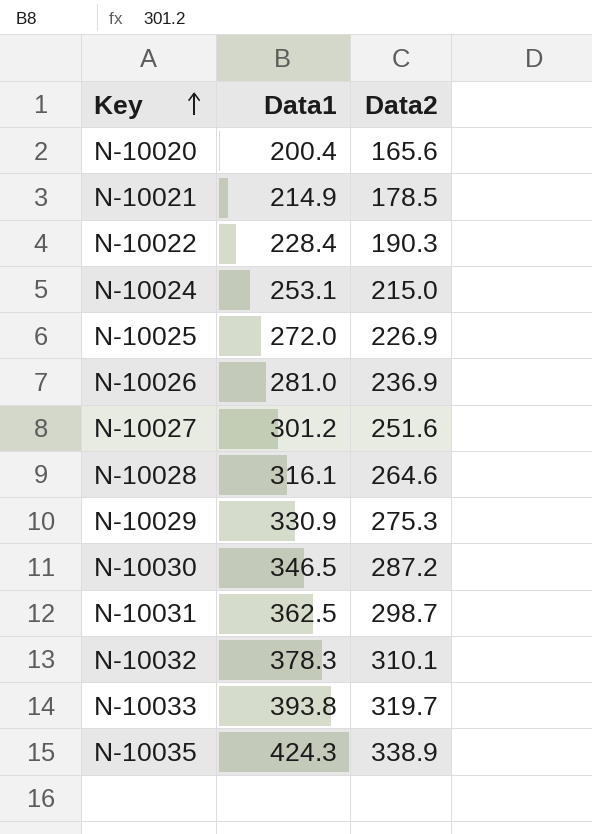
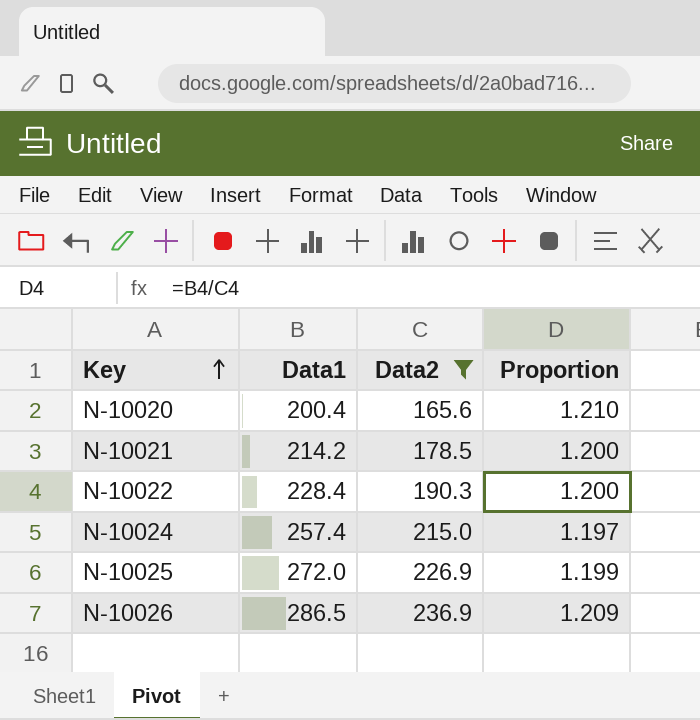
filter: none -> Data2 <= 236.9
column Proportion | formula: none -> [Data1] / [Data2]
N-10021 | Data1: 214.9 -> 214.2
N-10024 | Data1: 253.1 -> 257.4
N-10026 | Data1: 281.0 -> 286.5

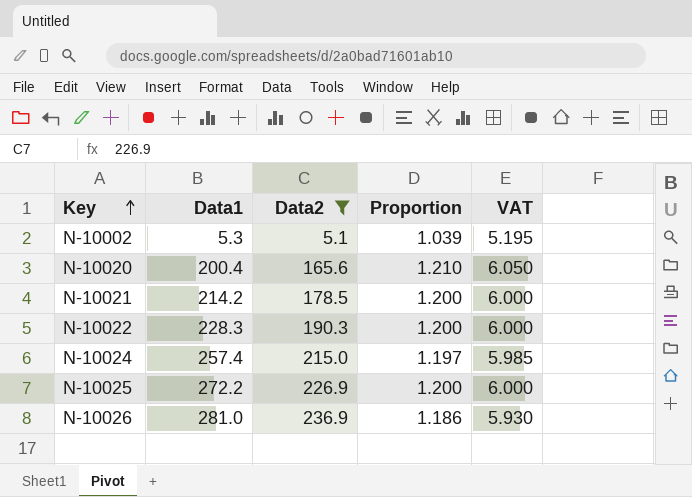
column VAT | formula: none -> [Proportion] * 5
row N-10002: none -> 5.3 | 5.1 | 1.039 | 5.195
N-10022 | Data1: 228.4 -> 228.3
N-10025 | Data1: 272.0 -> 272.2
N-10025 | Proportion: 1.199 -> 1.200
N-10026 | Data1: 286.5 -> 281.0
N-10026 | Proportion: 1.209 -> 1.186

